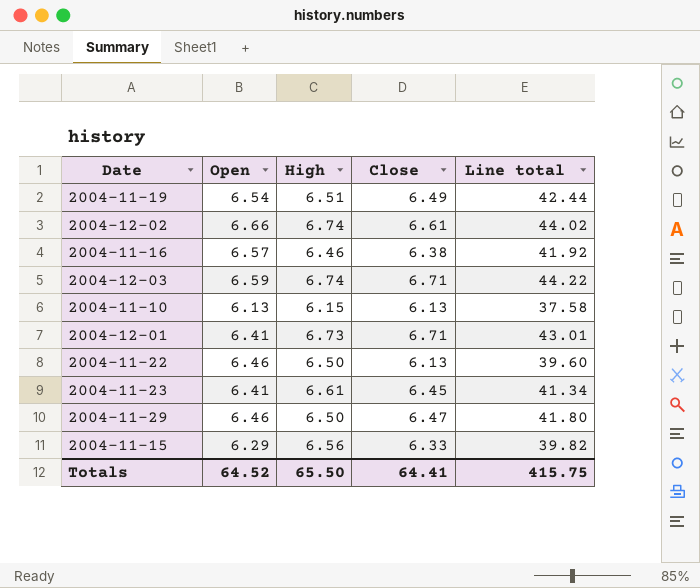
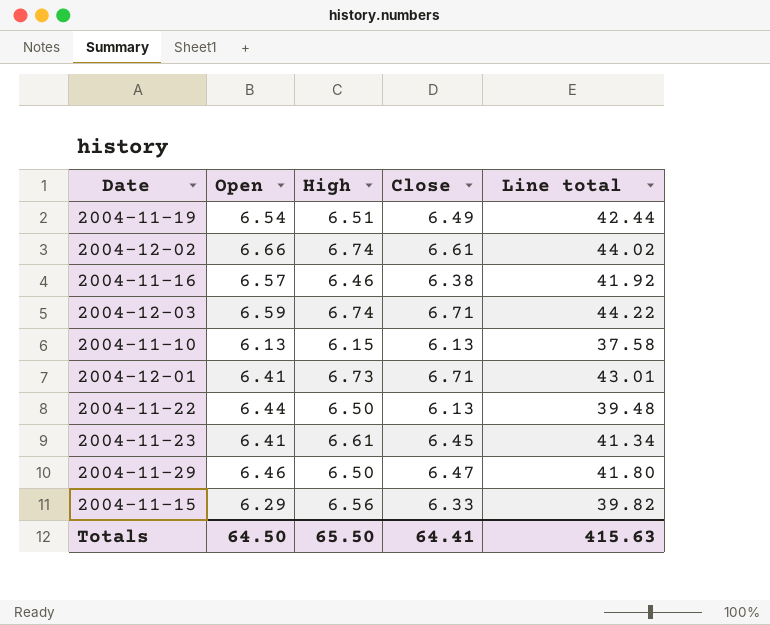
2004-11-22 | Open: 6.46 -> 6.44
2004-11-22 | Line total: 39.60 -> 39.48
Totals | Open: 64.52 -> 64.50
Totals | Line total: 415.75 -> 415.63

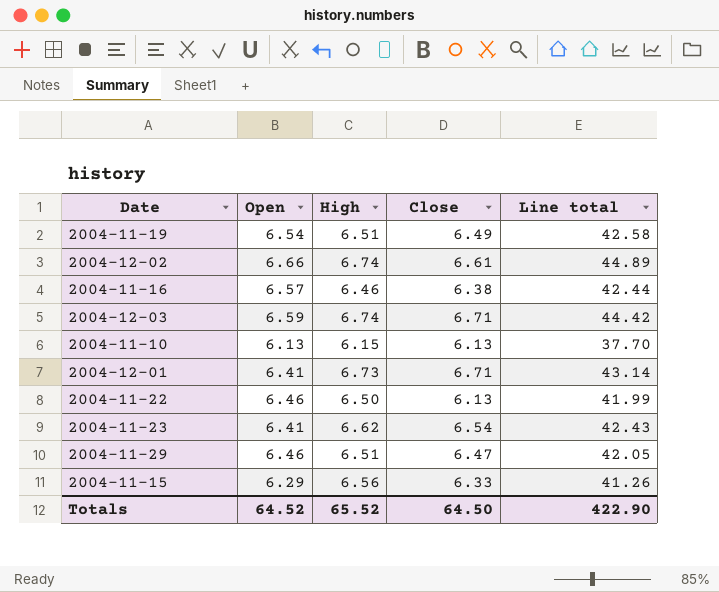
column Line total | formula: [Open] * [Close] -> [Open] * [High]
2004-11-22 | Open: 6.44 -> 6.46
2004-11-23 | High: 6.61 -> 6.62
2004-11-23 | Close: 6.45 -> 6.54
2004-11-29 | High: 6.50 -> 6.51
Totals | Open: 64.50 -> 64.52
Totals | High: 65.50 -> 65.52
Totals | Close: 64.41 -> 64.50
Totals | Line total: 415.63 -> 422.90

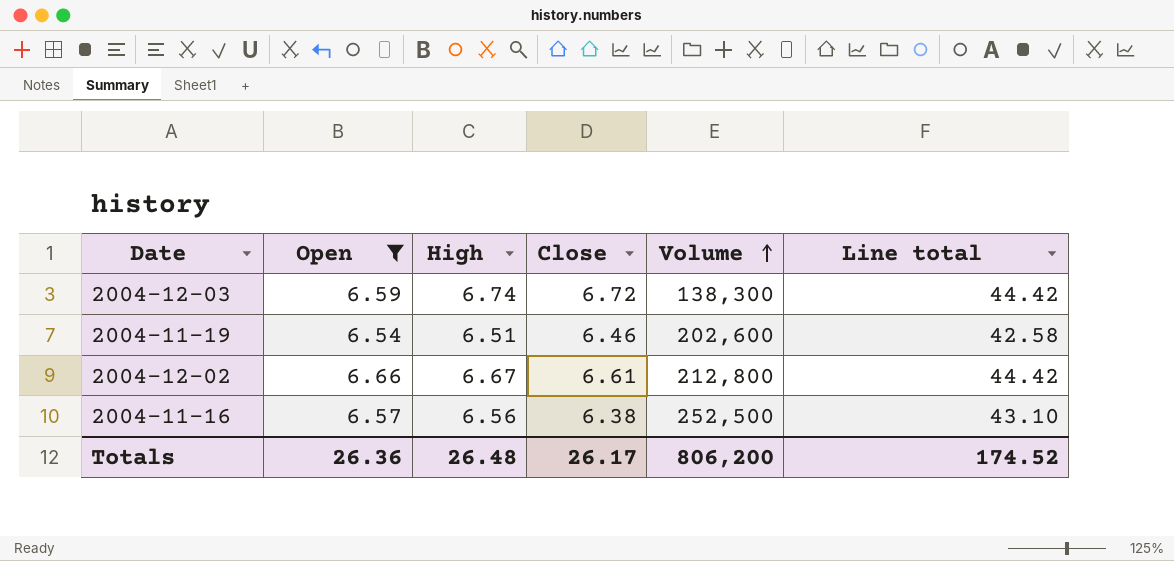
filter: none -> Open >= 6.54
row order: none -> Volume ascending
column Volume | position: none -> 5
2004-12-03 | Close: 6.71 -> 6.72
2004-11-19 | Close: 6.49 -> 6.46
2004-12-02 | High: 6.74 -> 6.67
2004-12-02 | Line total: 44.89 -> 44.42
2004-11-16 | High: 6.46 -> 6.56
2004-11-16 | Line total: 42.44 -> 43.10
Totals | Open: 64.52 -> 26.36
Totals | High: 65.52 -> 26.48
Totals | Close: 64.50 -> 26.17
Totals | Line total: 422.90 -> 174.52

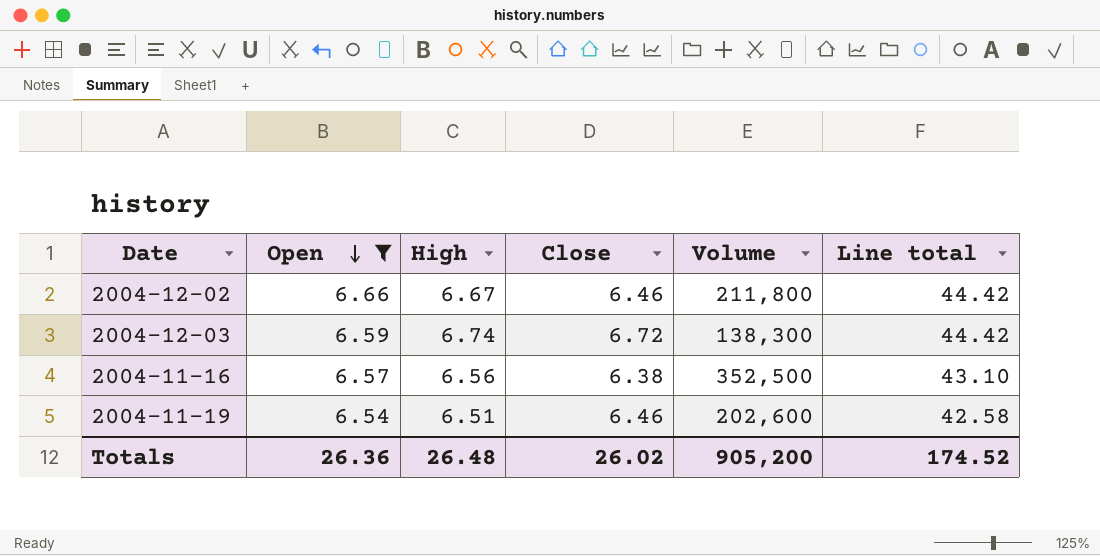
row order: Volume ascending -> Open descending
2004-12-02 | Close: 6.61 -> 6.46
2004-12-02 | Volume: 212,800 -> 211,800
2004-11-16 | Volume: 252,500 -> 352,500
Totals | Close: 26.17 -> 26.02
Totals | Volume: 806,200 -> 905,200

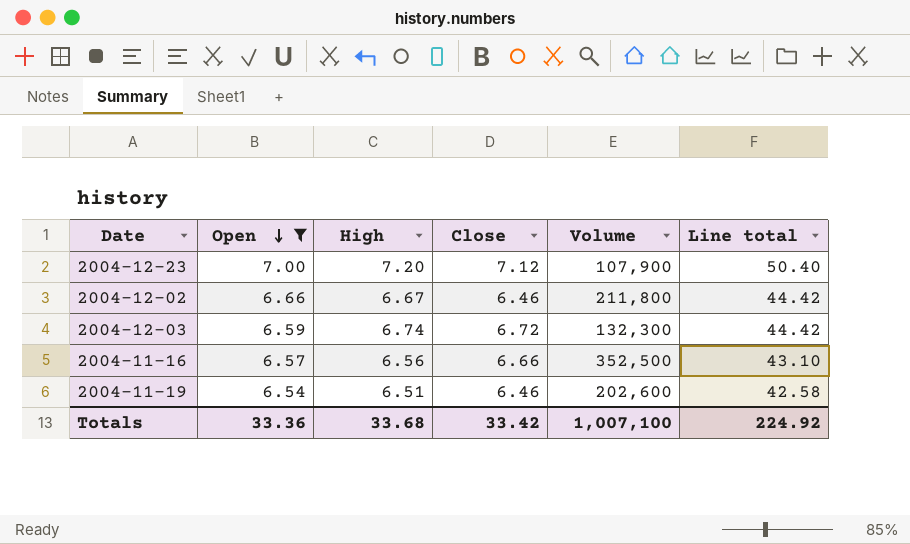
row 2004-12-23: none -> 7.00 | 7.20 | 7.12 | 107,900 | 50.40
2004-12-03 | Volume: 138,300 -> 132,300
2004-11-16 | Close: 6.38 -> 6.66
Totals | Open: 26.36 -> 33.36
Totals | High: 26.48 -> 33.68
Totals | Close: 26.02 -> 33.42
Totals | Volume: 905,200 -> 1,007,100
Totals | Line total: 174.52 -> 224.92

